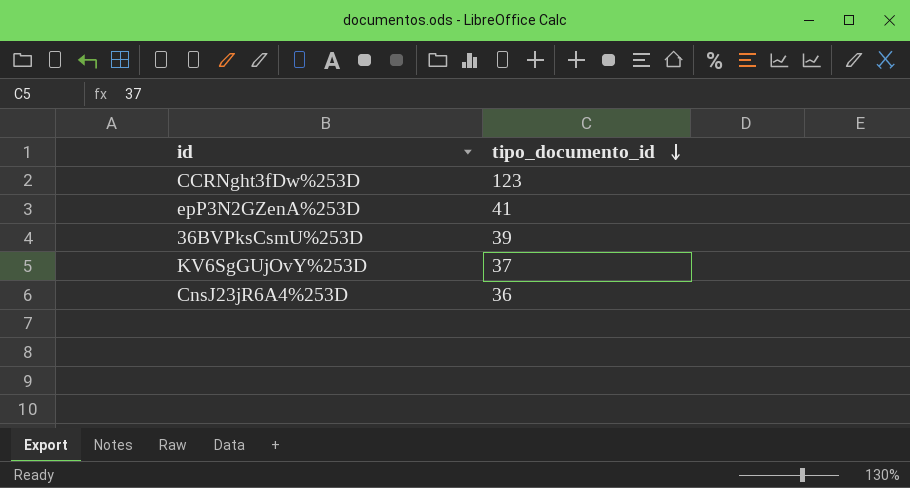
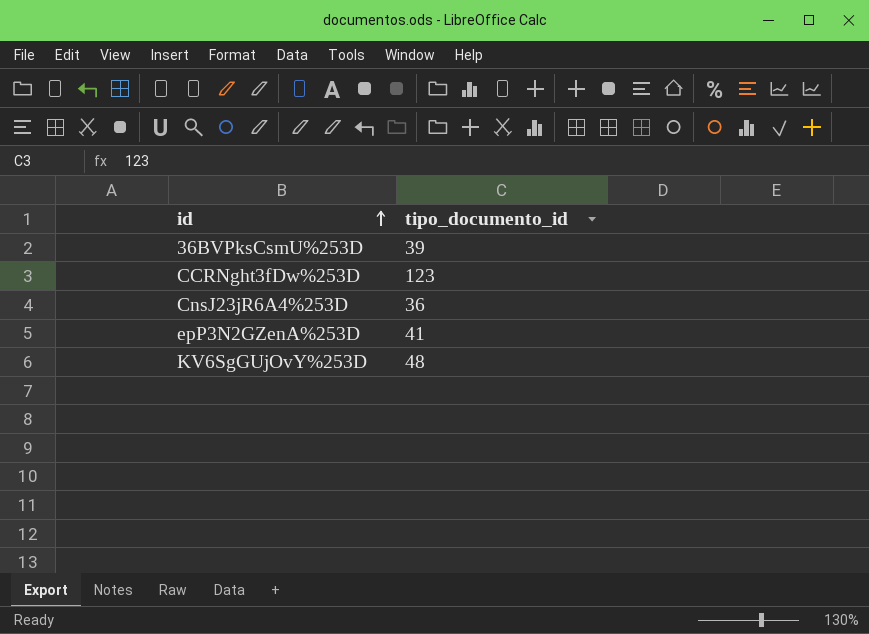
row order: tipo_documento_id descending -> id ascending
KV6SgGUjOvY%253D | tipo_documento_id: 37 -> 48

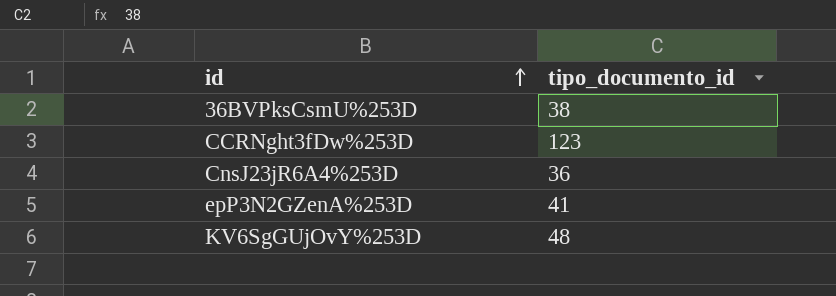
36BVPksCsmU%253D | tipo_documento_id: 39 -> 38

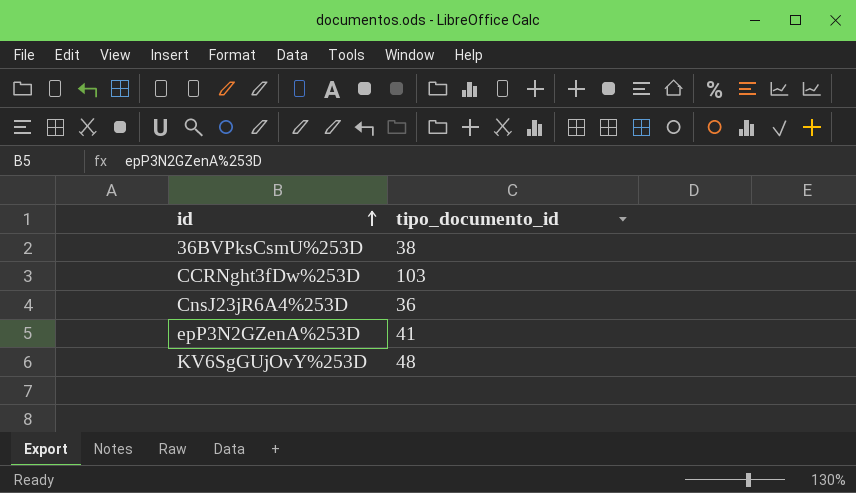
CCRNght3fDw%253D | tipo_documento_id: 123 -> 103

